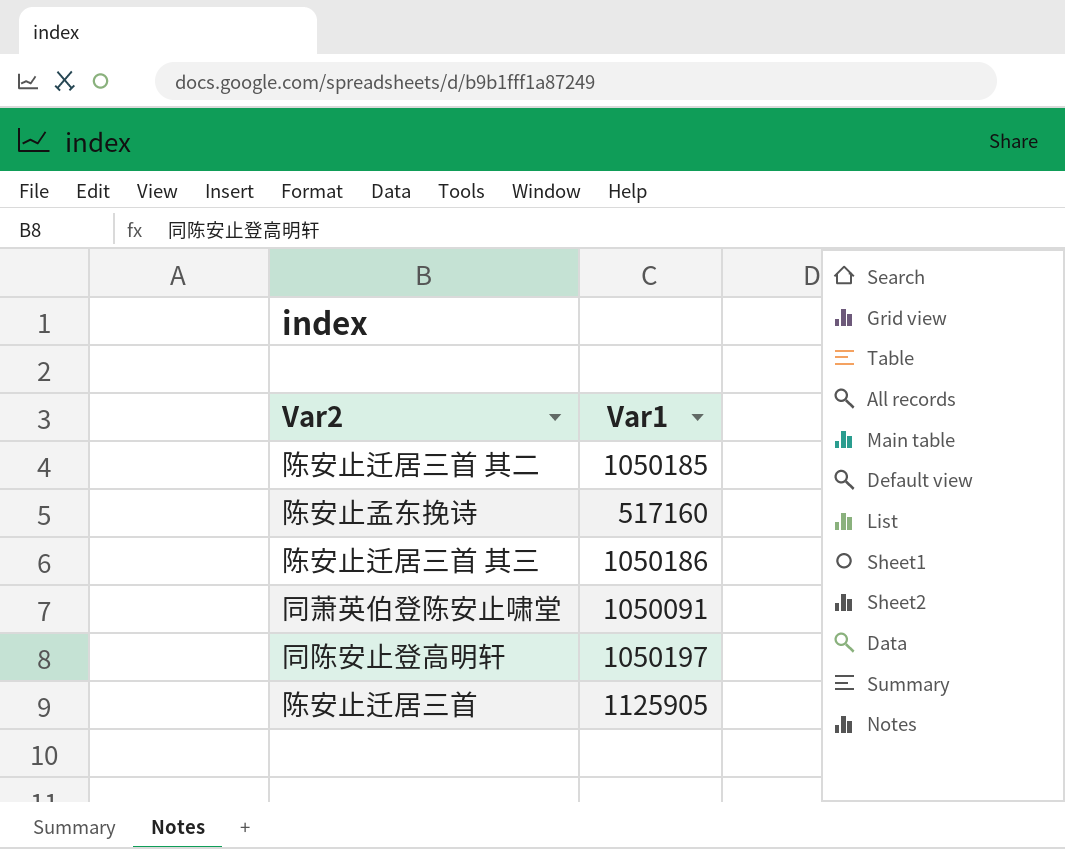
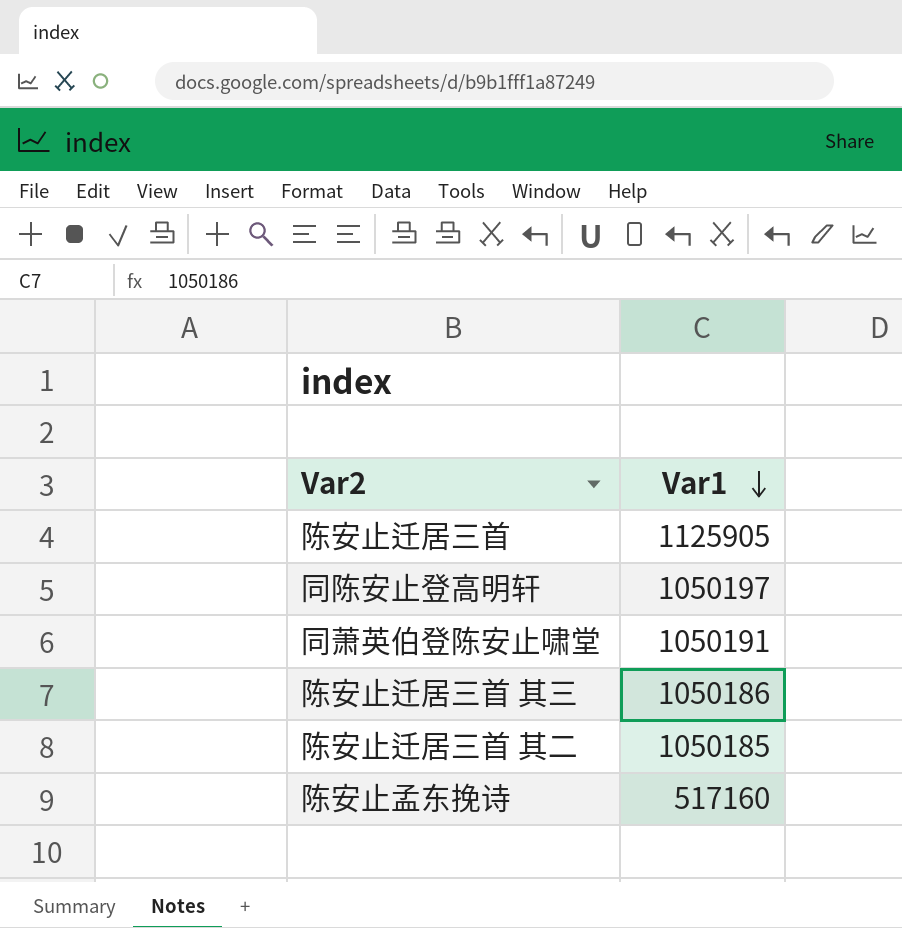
row order: none -> Var1 descending
同萧英伯登陈安止啸堂 | Var1: 1050091 -> 1050191

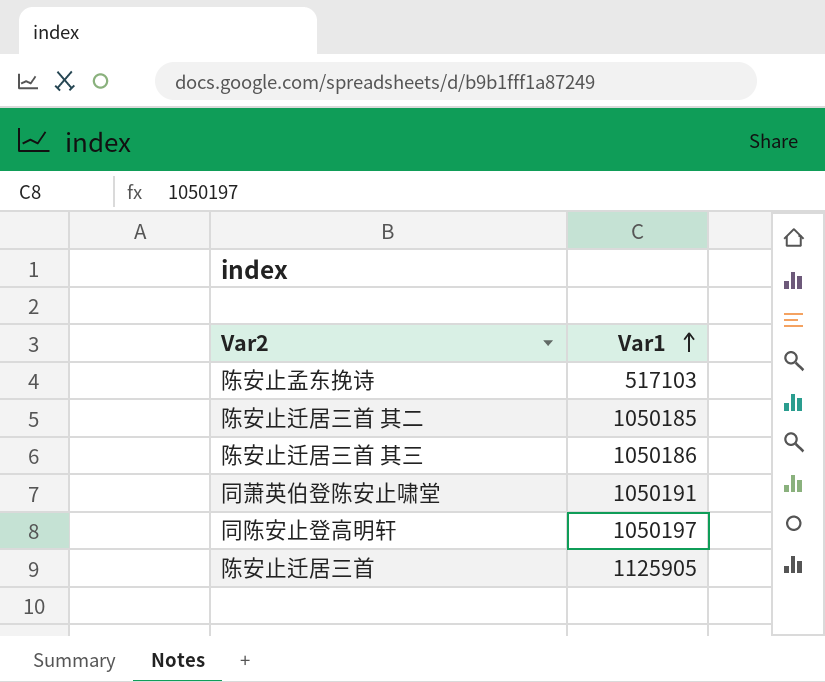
row order: Var1 descending -> Var1 ascending
陈安止孟东挽诗 | Var1: 517160 -> 517103

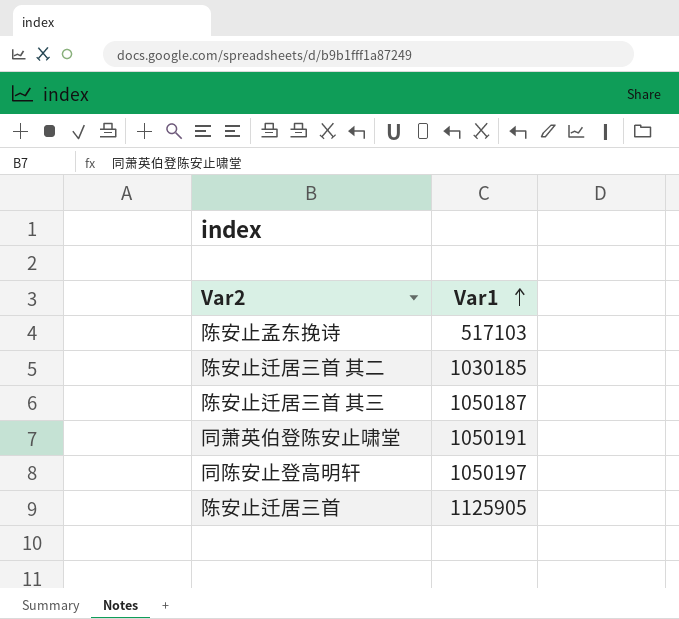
陈安止迁居三首 其二 | Var1: 1050185 -> 1030185
陈安止迁居三首 其三 | Var1: 1050186 -> 1050187

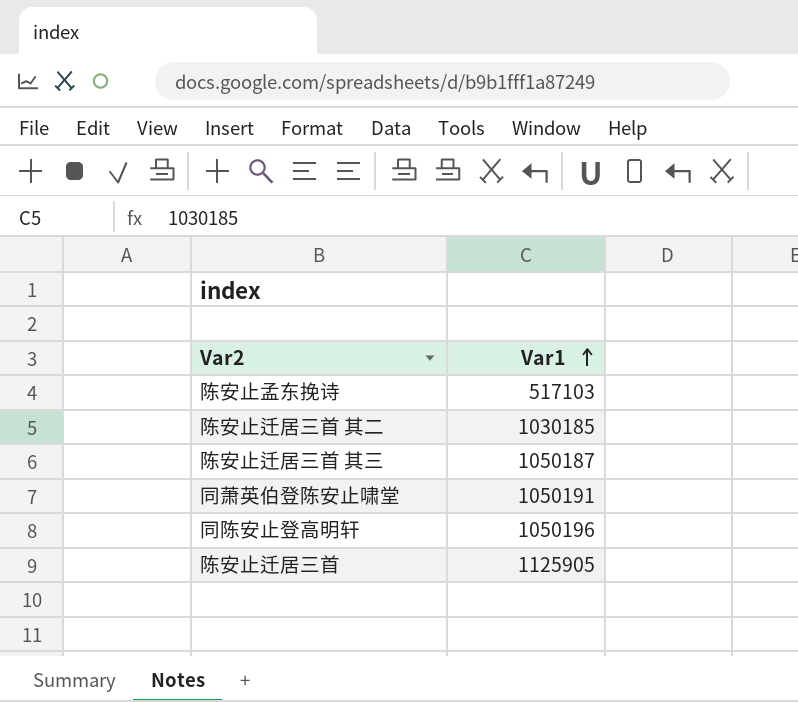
同陈安止登高明轩 | Var1: 1050197 -> 1050196

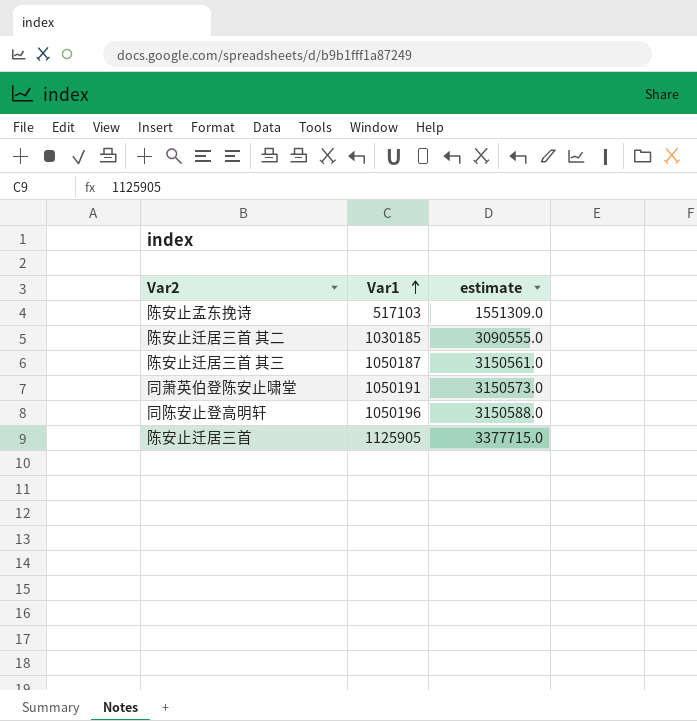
column estimate | formula: none -> [Var1] * 3

